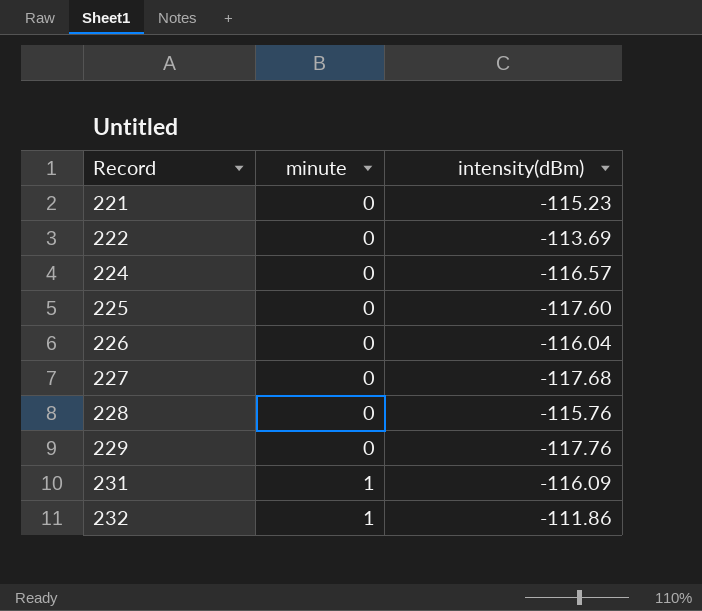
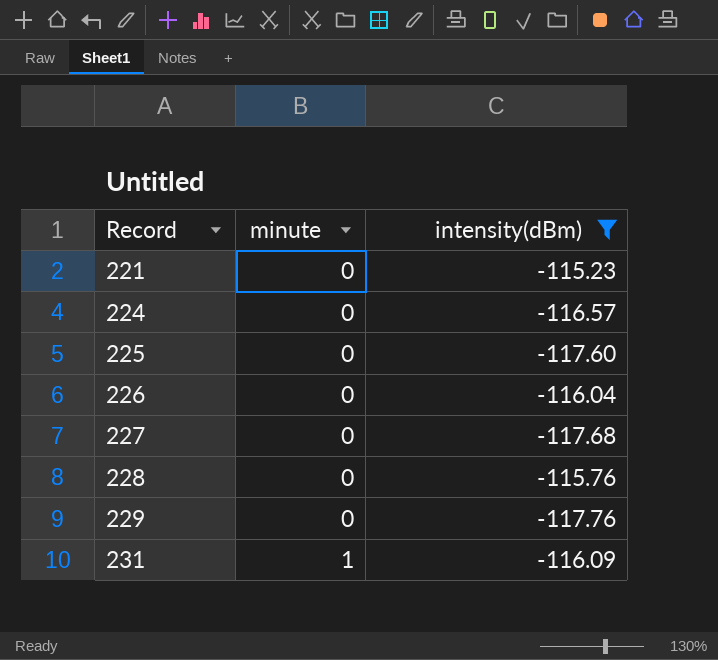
filter: none -> intensity(dBm) <= -115.23

